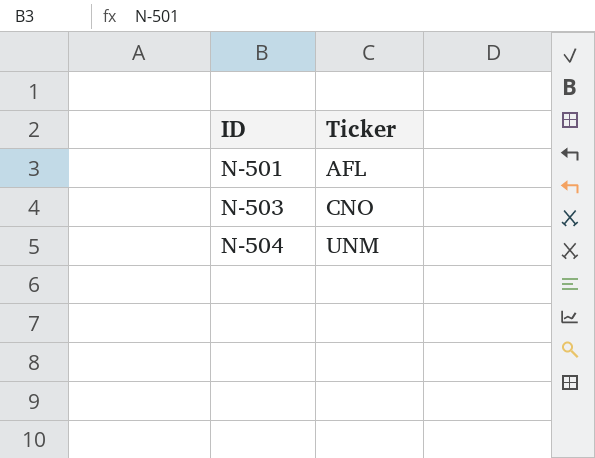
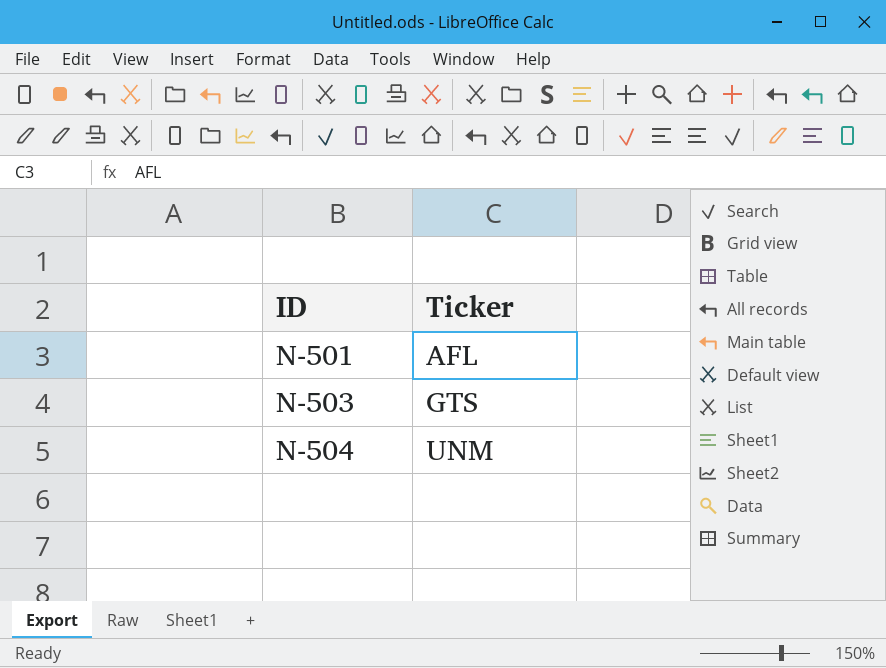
N-503 | Ticker: CNO -> GTS

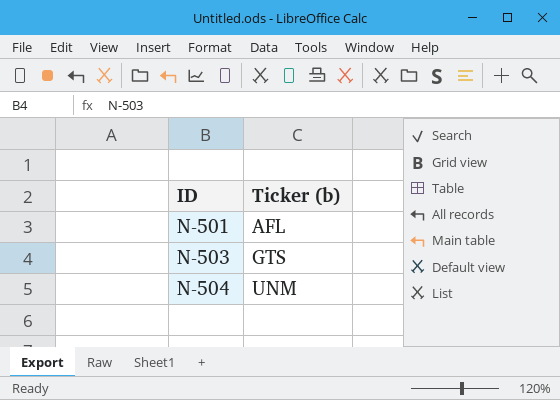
column name: Ticker -> Ticker (b)

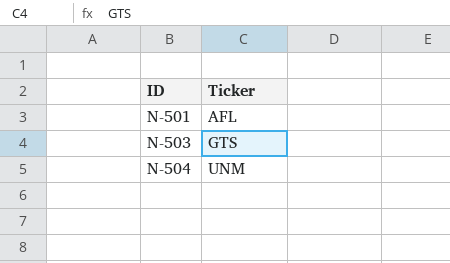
column name: Ticker (b) -> Ticker

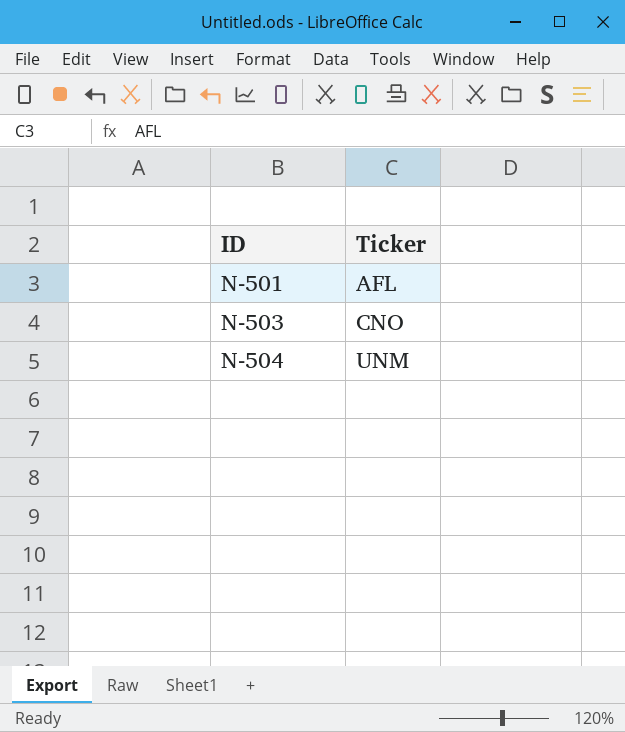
N-503 | Ticker: GTS -> CNO

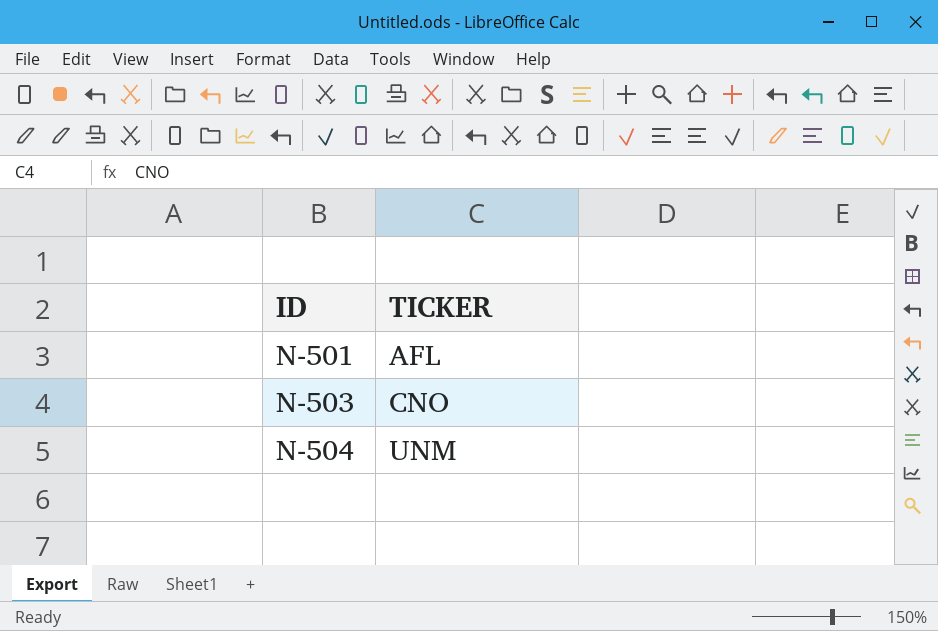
column name: Ticker -> TICKER

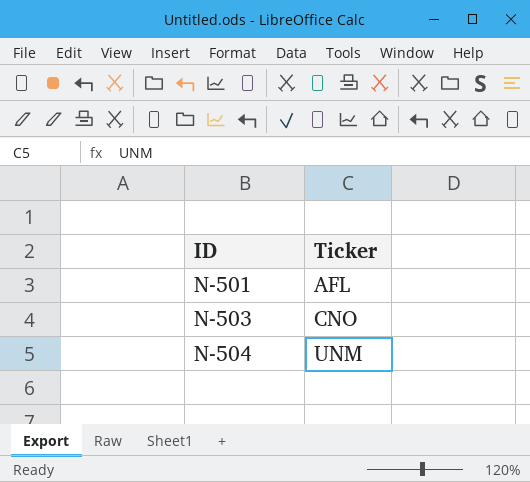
column name: TICKER -> Ticker

